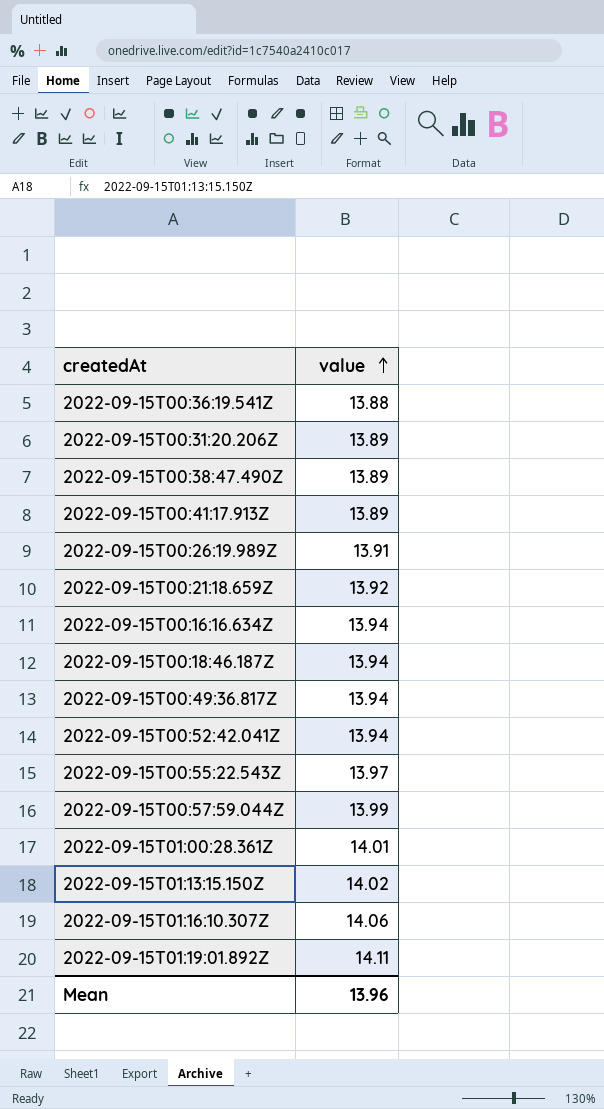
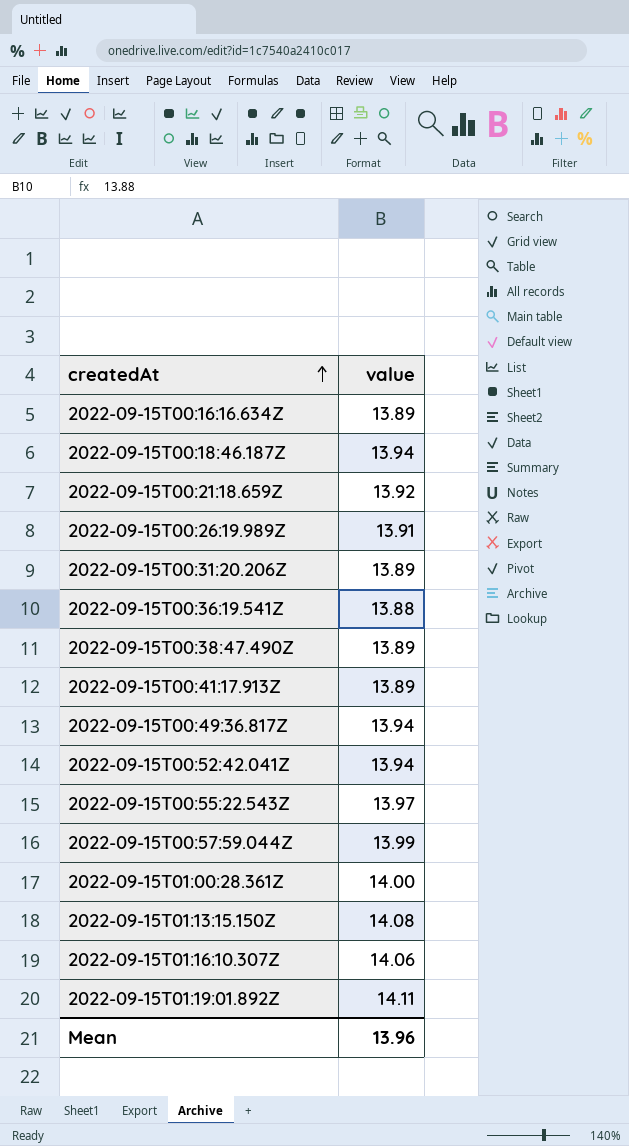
row order: value ascending -> createdAt ascending
2022-09-15T00:16:16.634Z | value: 13.94 -> 13.89
2022-09-15T01:00:28.361Z | value: 14.01 -> 14.00
2022-09-15T01:13:15.150Z | value: 14.02 -> 14.08

